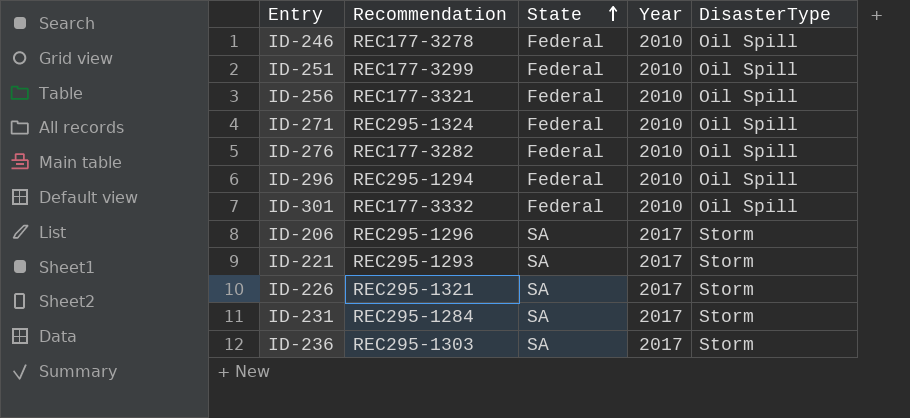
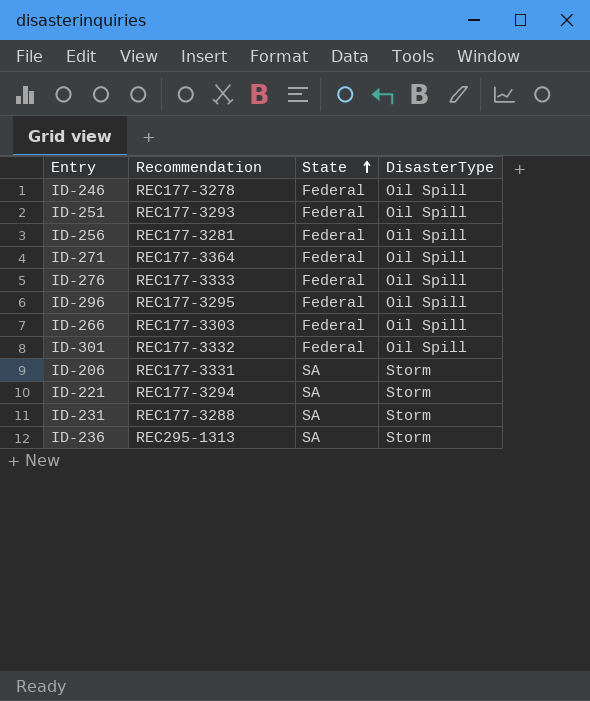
column Year | position: 4 -> none
row ID-226: REC295-1321 | SA | 2017 | Storm -> none
ID-251 | Recommendation: REC177-3299 -> REC177-3293
ID-256 | Recommendation: REC177-3321 -> REC177-3281
ID-271 | Recommendation: REC295-1324 -> REC177-3364
ID-276 | Recommendation: REC177-3282 -> REC177-3333
ID-296 | Recommendation: REC295-1294 -> REC177-3295
row ID-266: none -> REC177-3303 | Federal | Oil Spill
ID-206 | Recommendation: REC295-1296 -> REC177-3331
ID-221 | Recommendation: REC295-1293 -> REC177-3294
ID-231 | Recommendation: REC295-1284 -> REC177-3288
ID-236 | Recommendation: REC295-1303 -> REC295-1313

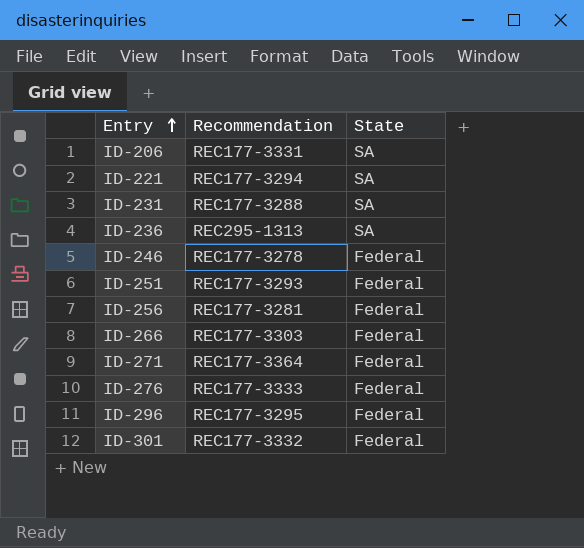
row order: State ascending -> Entry ascending
column DisasterType | position: 4 -> none

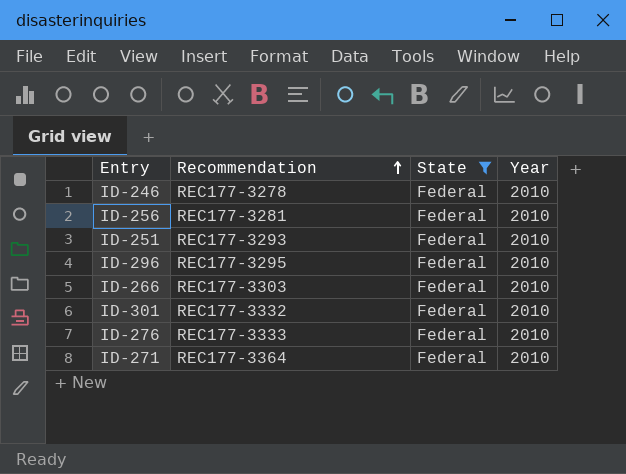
filter: none -> State = Federal
row order: Entry ascending -> Recommendation ascending
column Year | position: none -> 4

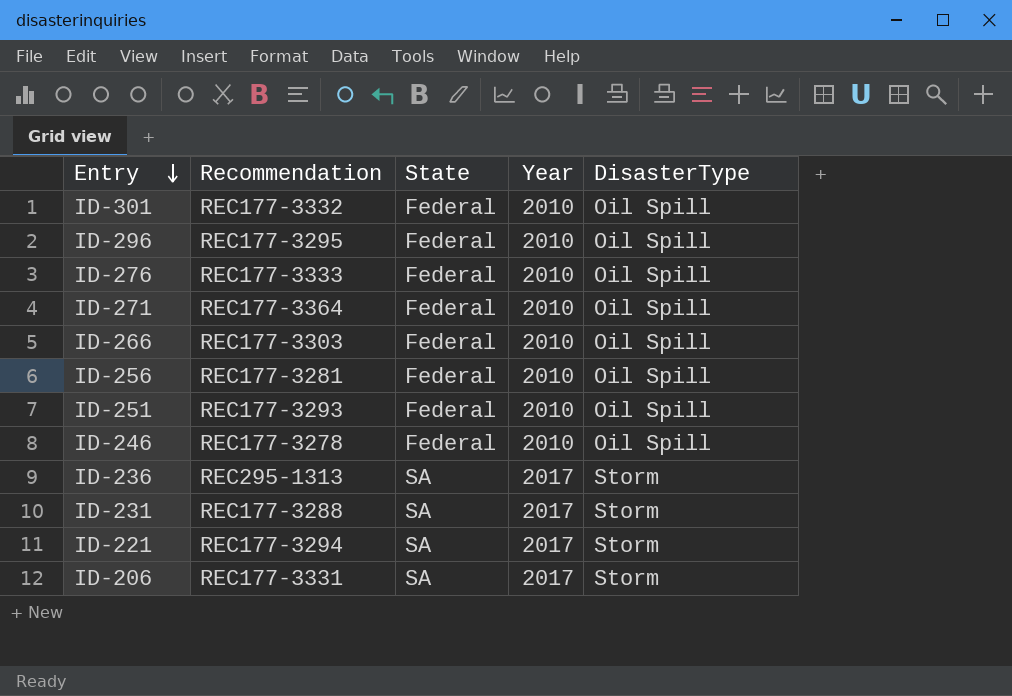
filter: State = Federal -> none
row order: Recommendation ascending -> Entry descending
column DisasterType | position: none -> 5

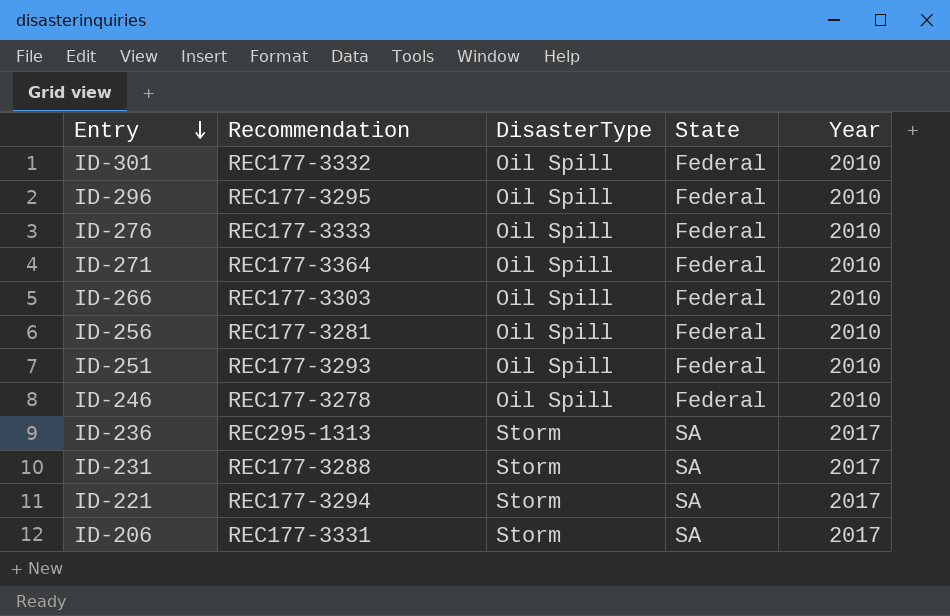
column DisasterType | position: 5 -> 3

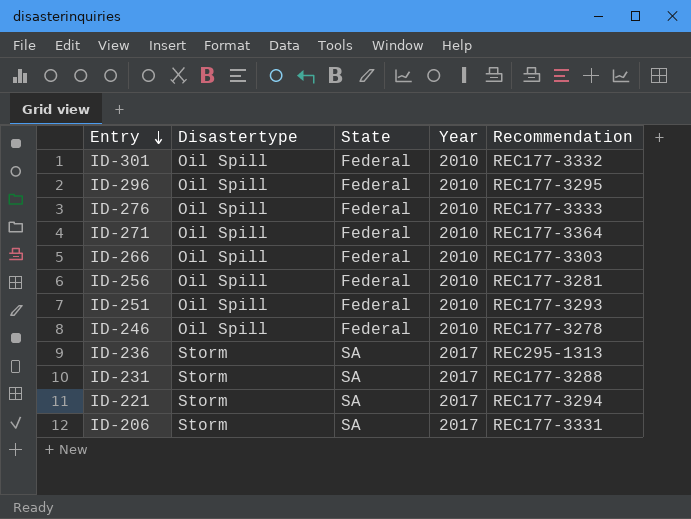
column name: DisasterType -> Disastertype
column Recommendation | position: 2 -> 5

